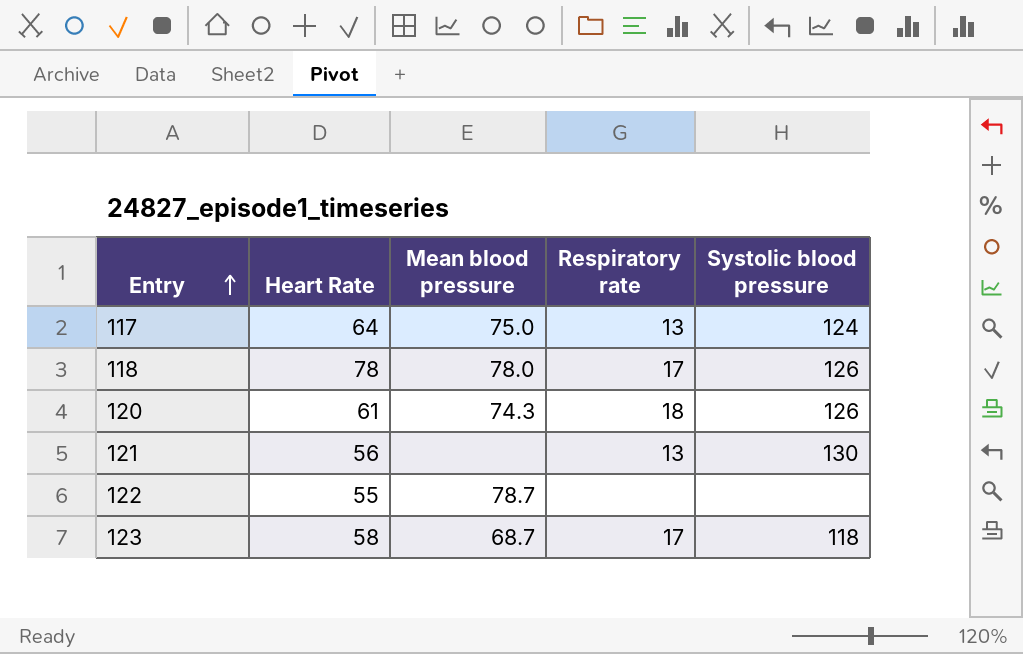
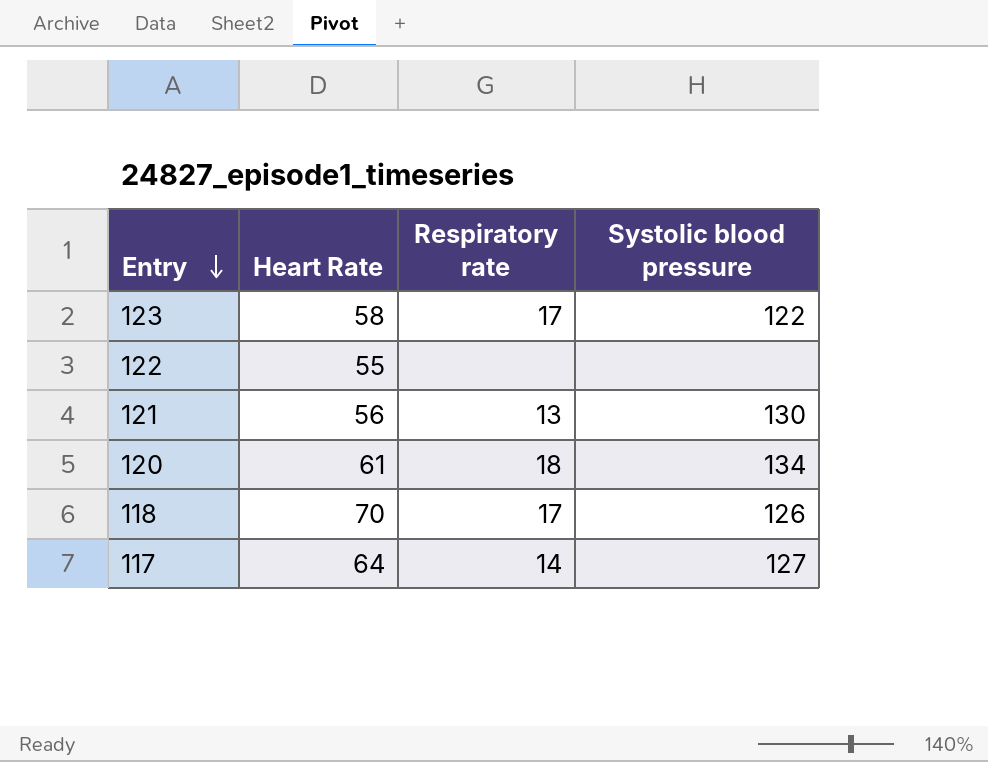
row order: Entry ascending -> Entry descending
column Mean blood pressure | position: 3 -> none
123 | Systolic blood pressure: 118 -> 122
120 | Systolic blood pressure: 126 -> 134
118 | Heart Rate: 78 -> 70
117 | Respiratory rate: 13 -> 14
117 | Systolic blood pressure: 124 -> 127

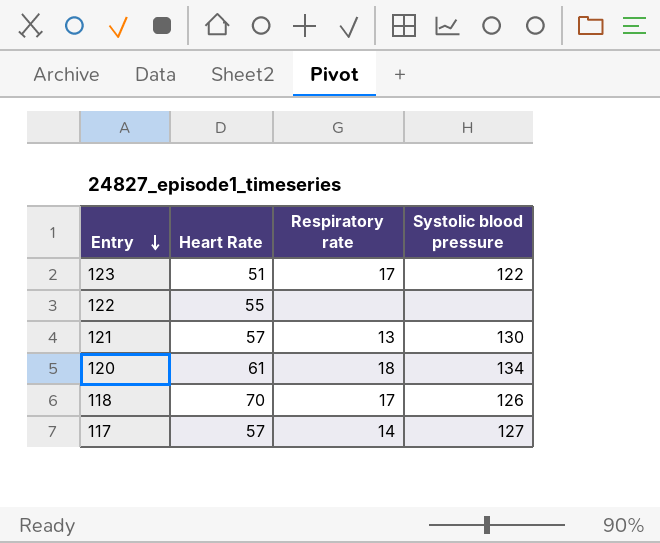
123 | Heart Rate: 58 -> 51
121 | Heart Rate: 56 -> 57
117 | Heart Rate: 64 -> 57

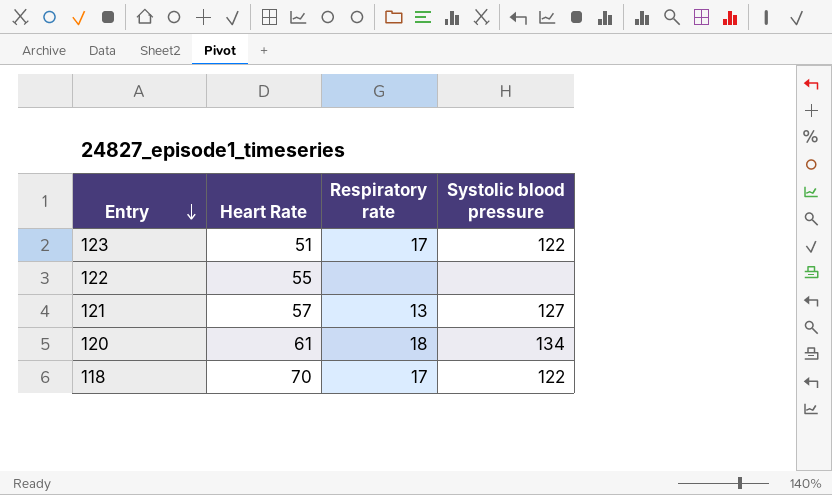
row 117: 57 | 14 | 127 -> none
121 | Systolic blood pressure: 130 -> 127
118 | Systolic blood pressure: 126 -> 122

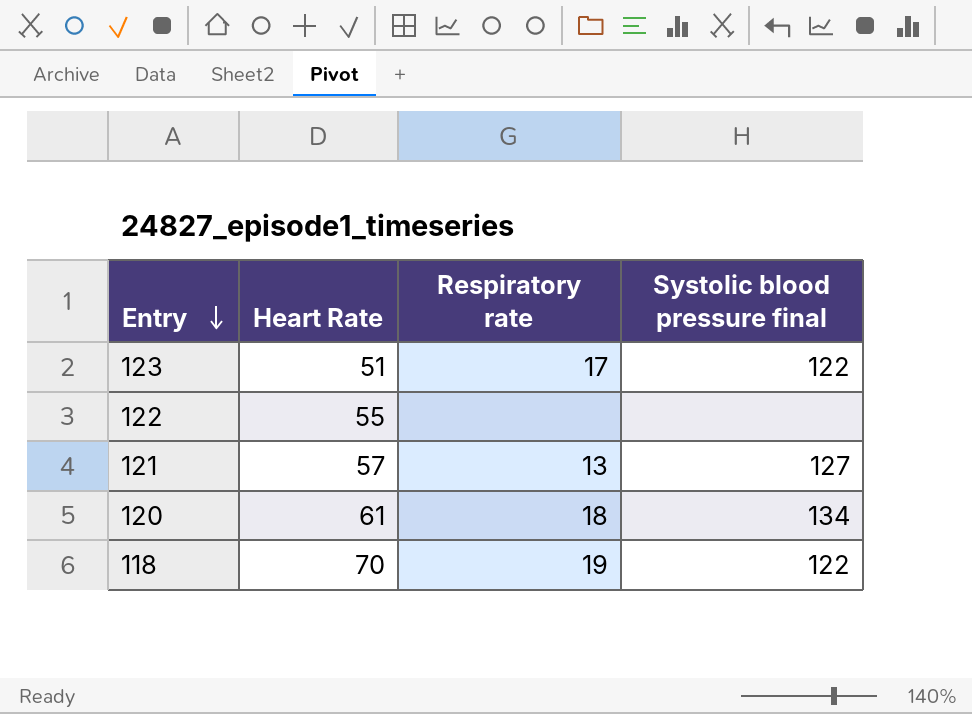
column name: Systolic blood pressure -> Systolic blood pressure final
118 | Respiratory rate: 17 -> 19

